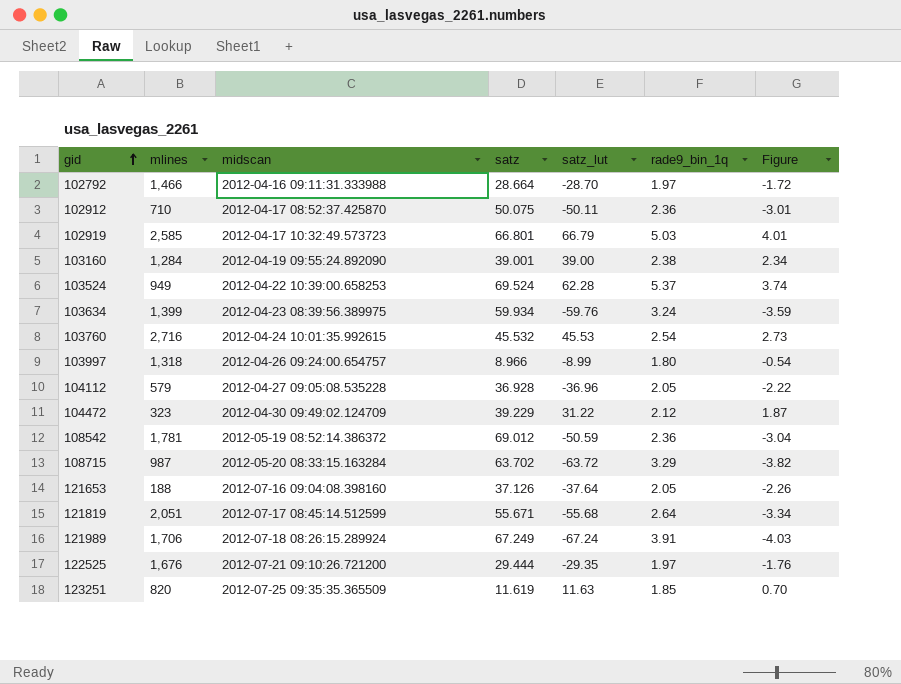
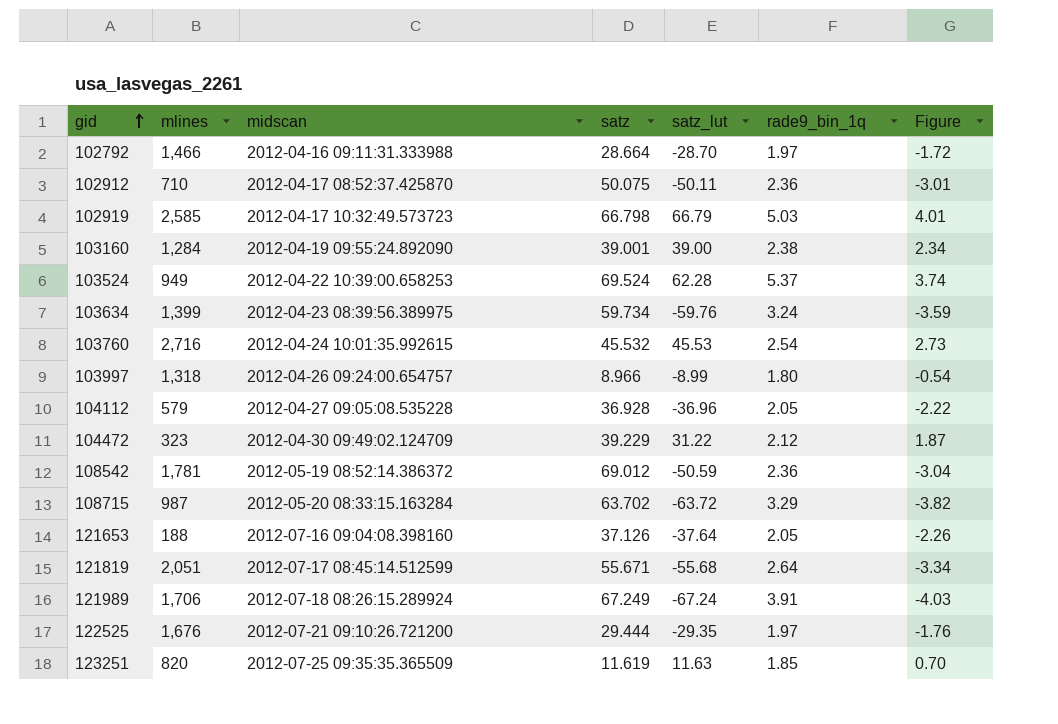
102919 | satz: 66.801 -> 66.798
103634 | satz: 59.934 -> 59.734

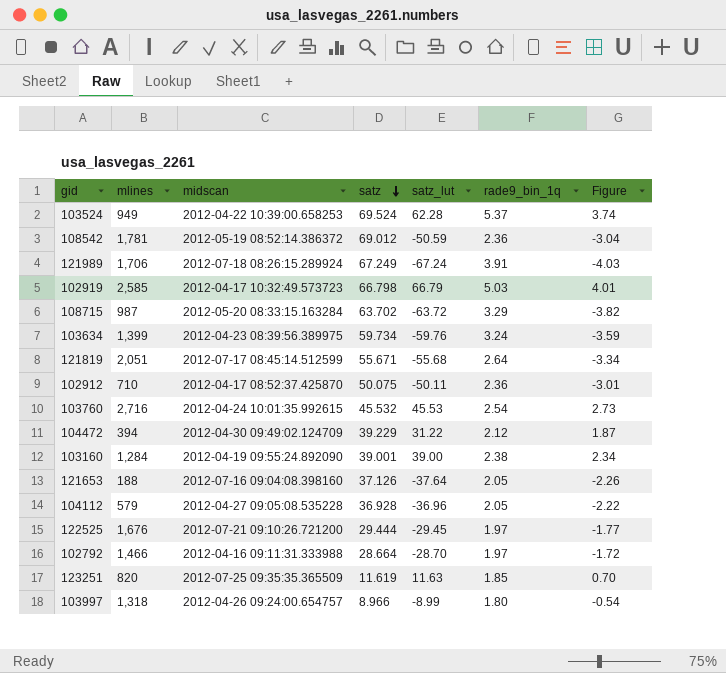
row order: gid ascending -> satz descending
104472 | mlines: 323 -> 394
122525 | satz_lut: -29.35 -> -29.45
122525 | Figure: -1.76 -> -1.77

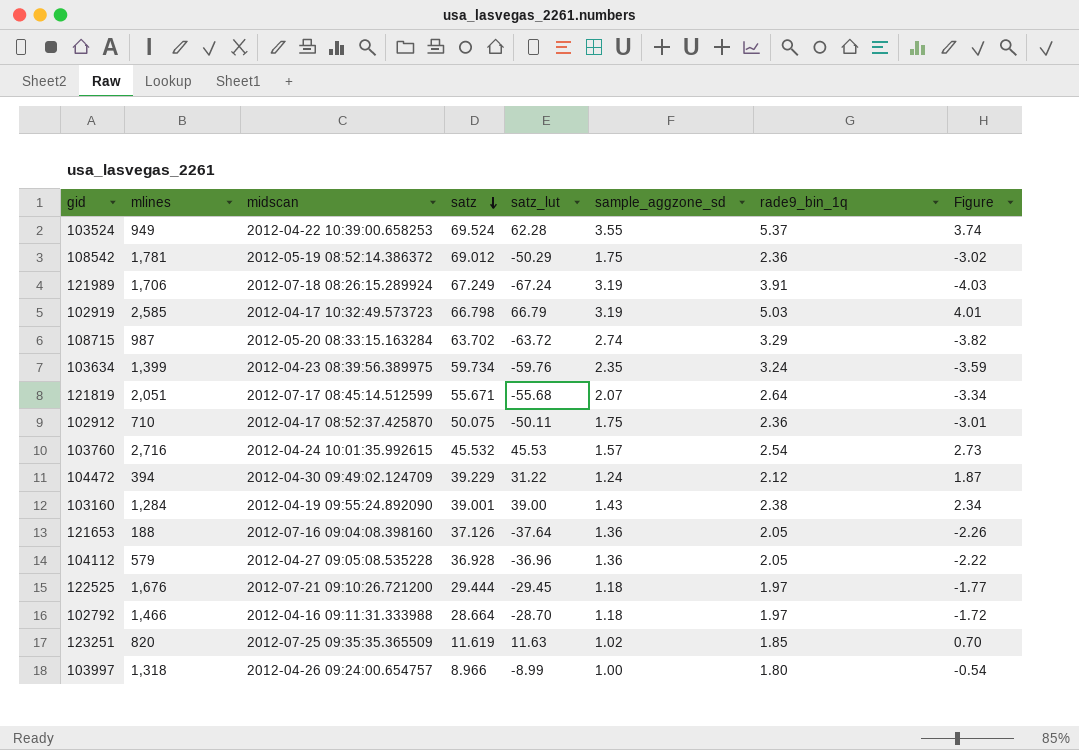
column sample_aggzone_sd | position: none -> 6
108542 | satz_lut: -50.59 -> -50.29
108542 | Figure: -3.04 -> -3.02

